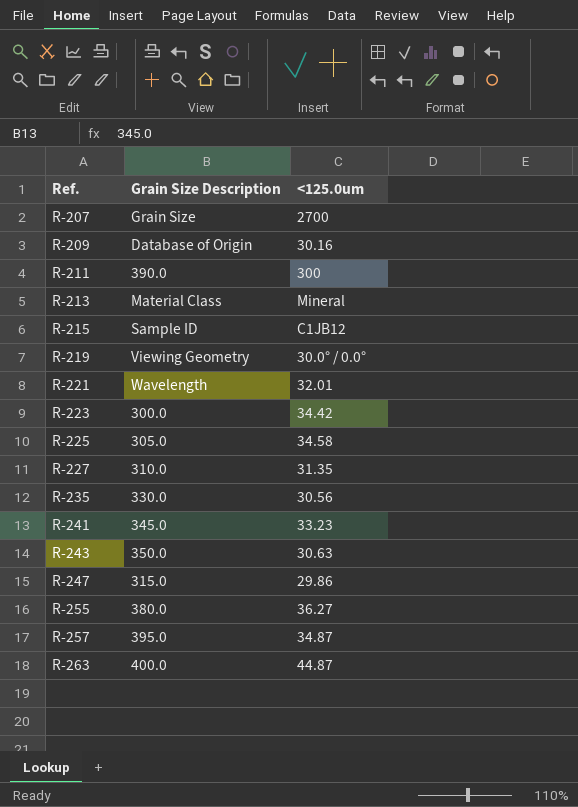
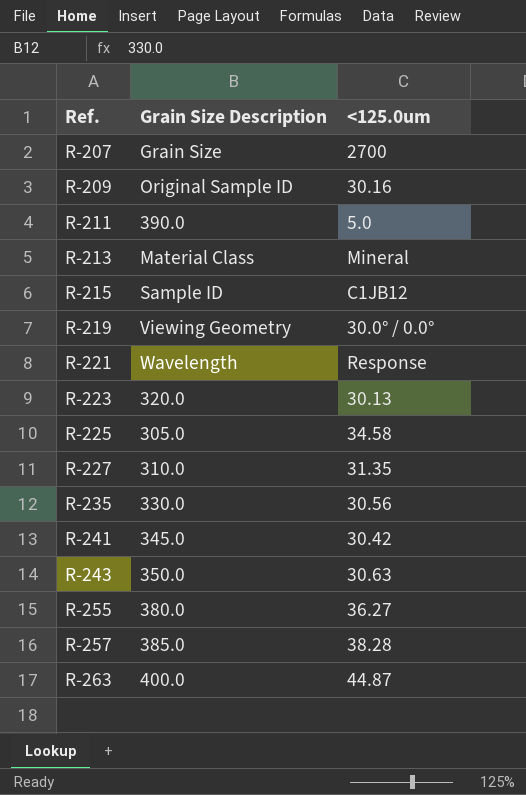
row R-247: 315.0 | 29.86 -> none
R-209 | Grain Size Description: Database of Origin -> Original Sample ID
R-211 | <125.0um: 300 -> 5.0
R-221 | <125.0um: 32.01 -> Response
R-223 | Grain Size Description: 300.0 -> 320.0
R-223 | <125.0um: 34.42 -> 30.13
R-241 | <125.0um: 33.23 -> 30.42
R-257 | Grain Size Description: 395.0 -> 385.0
R-257 | <125.0um: 34.87 -> 38.28

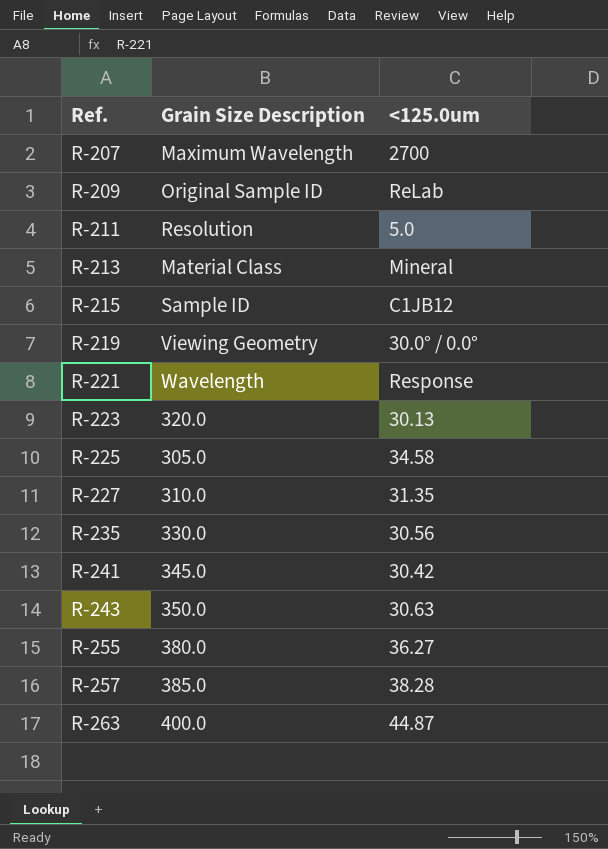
R-207 | Grain Size Description: Grain Size -> Maximum Wavelength
R-209 | <125.0um: 30.16 -> ReLab
R-211 | Grain Size Description: 390.0 -> Resolution

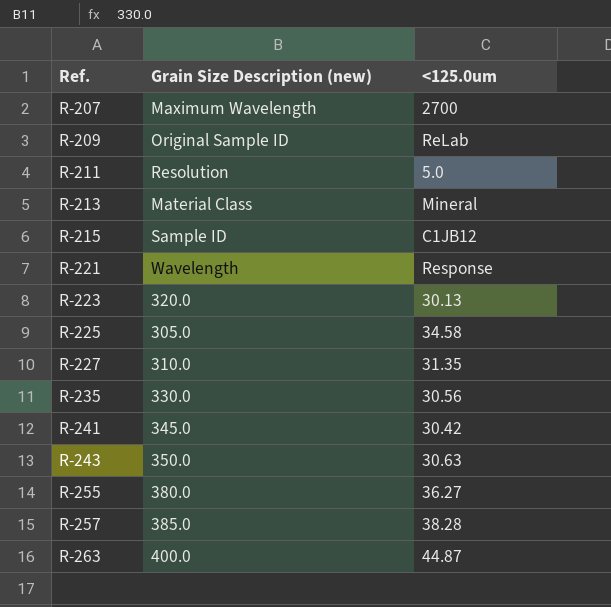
column name: Grain Size Description -> Grain Size Description (new)
row R-219: Viewing Geometry | 30.0° / 0.0° -> none

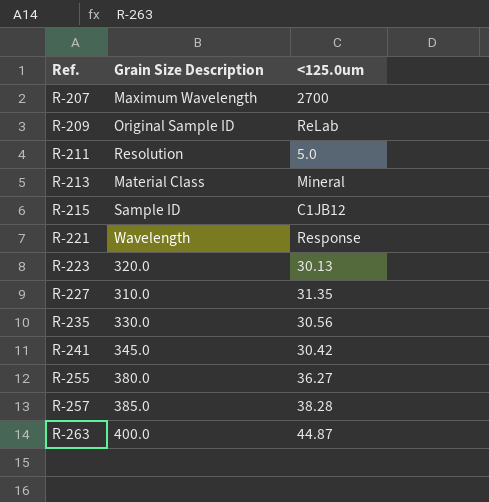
column name: Grain Size Description (new) -> Grain Size Description
row R-225: 305.0 | 34.58 -> none
row R-243: 350.0 | 30.63 -> none

